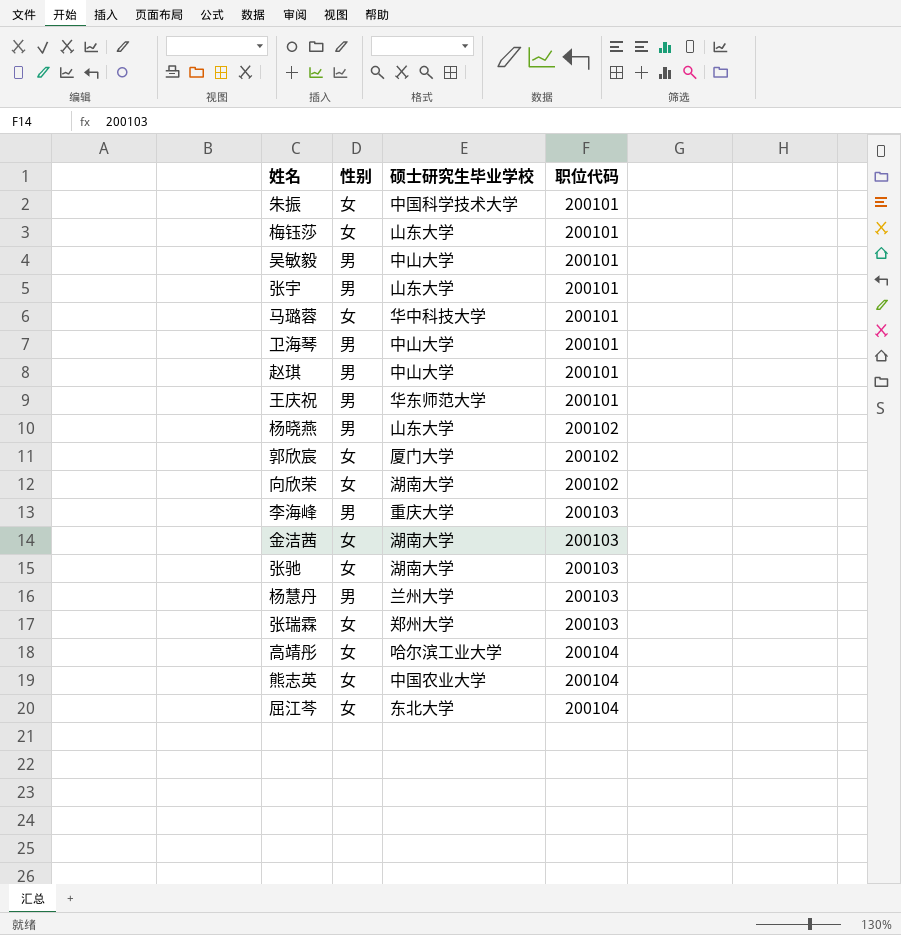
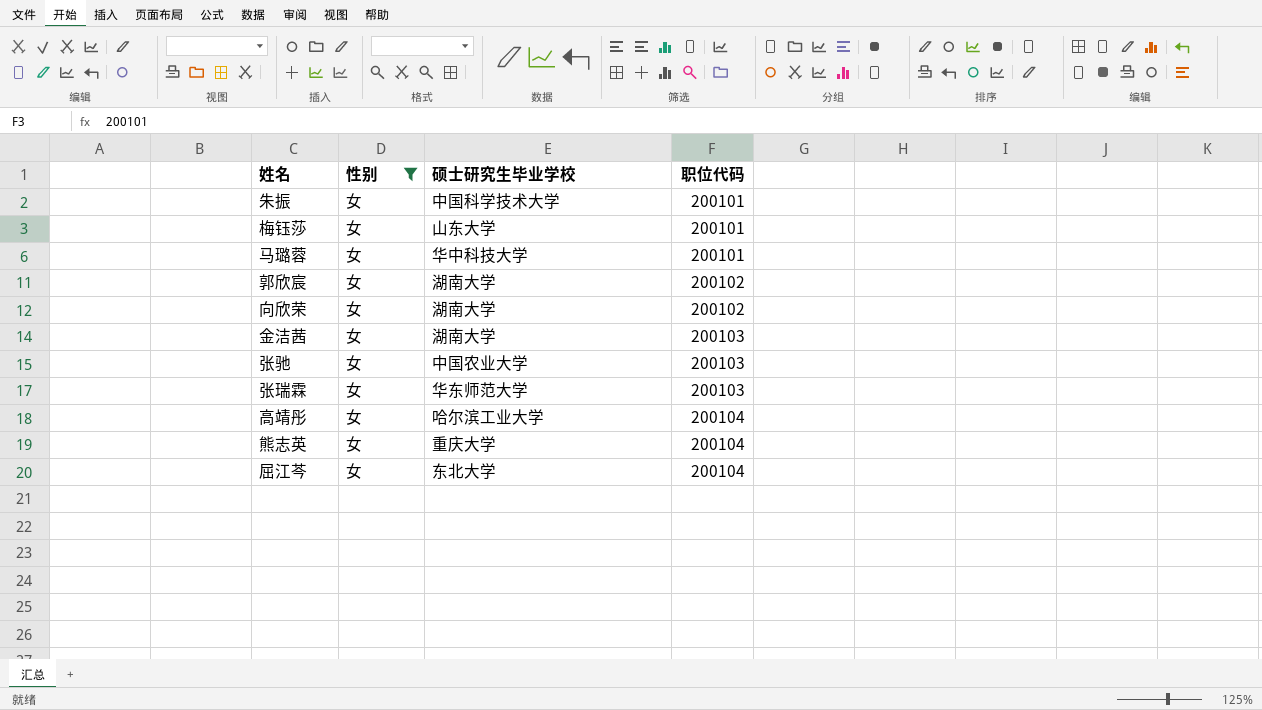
filter: none -> 性别 = 女
郭欣宸 | 硕士研究生毕业学校: 厦门大学 -> 湖南大学
张驰 | 硕士研究生毕业学校: 湖南大学 -> 中国农业大学
张瑞霖 | 硕士研究生毕业学校: 郑州大学 -> 华东师范大学
熊志英 | 硕士研究生毕业学校: 中国农业大学 -> 重庆大学

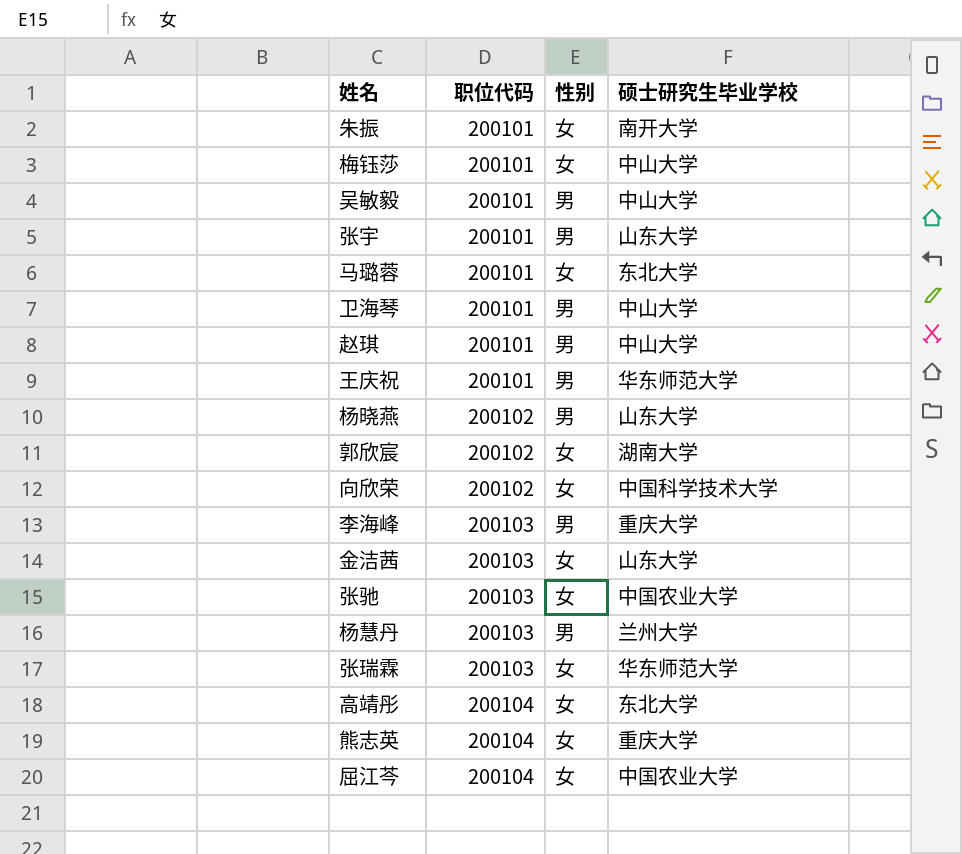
filter: 性别 = 女 -> none
column 职位代码 | position: 4 -> 2
朱振 | 硕士研究生毕业学校: 中国科学技术大学 -> 南开大学
梅钰莎 | 硕士研究生毕业学校: 山东大学 -> 中山大学
马璐蓉 | 硕士研究生毕业学校: 华中科技大学 -> 东北大学
向欣荣 | 硕士研究生毕业学校: 湖南大学 -> 中国科学技术大学
金洁茜 | 硕士研究生毕业学校: 湖南大学 -> 山东大学
高靖彤 | 硕士研究生毕业学校: 哈尔滨工业大学 -> 东北大学
屈江芩 | 硕士研究生毕业学校: 东北大学 -> 中国农业大学

